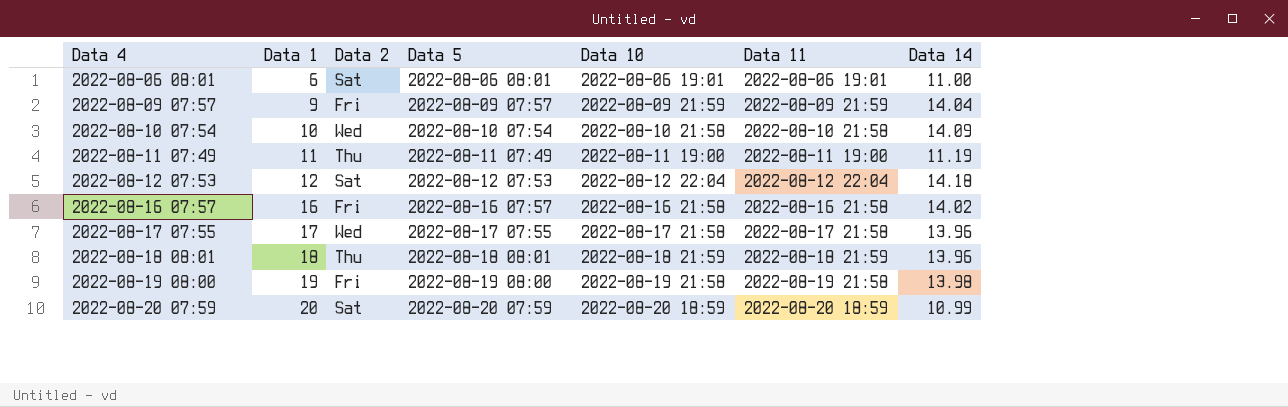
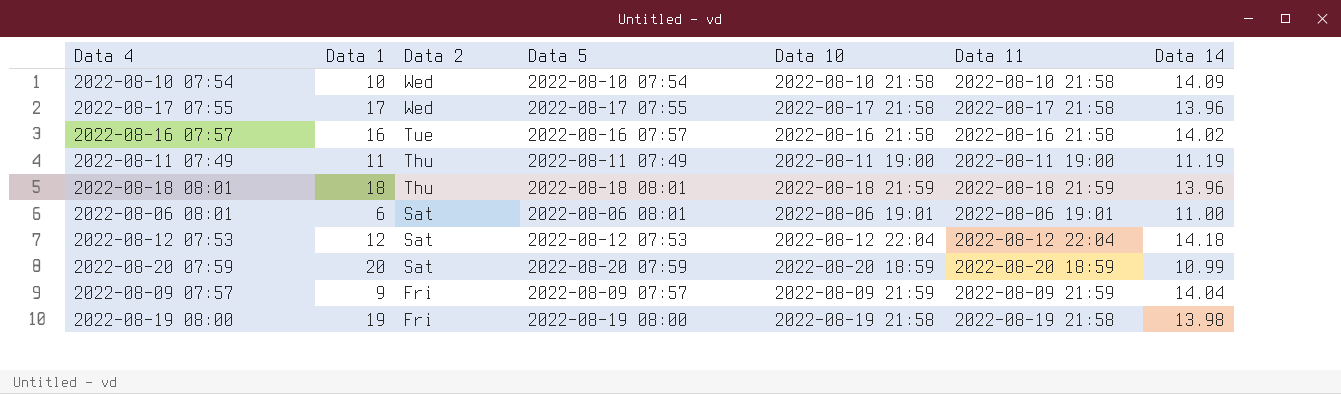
row order: Data 4 ascending -> Data 2 descending
2022-08-16 07:57 | Data 2: Fri -> Tue

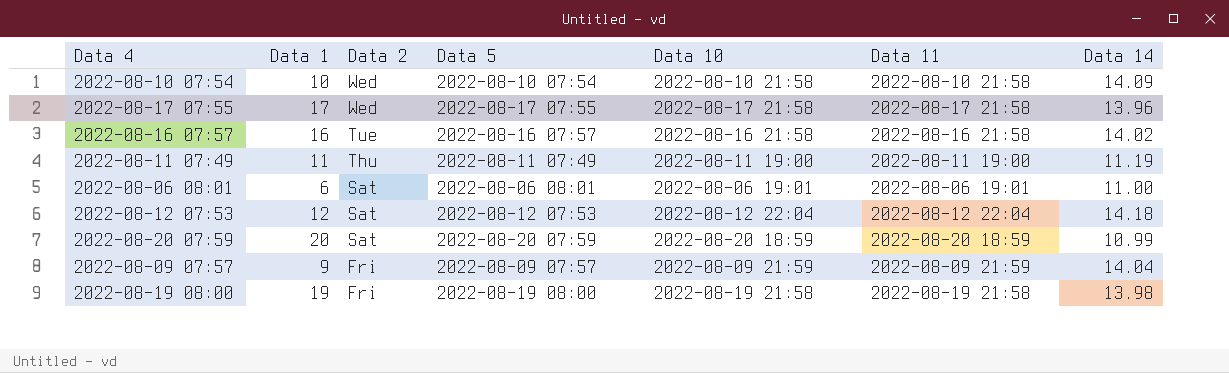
row 2022-08-18 08:01: 18 | Thu | 2022-08-18 08:01 | 2022-08-18 21:59 | 2022-08-18 21:59 | 13.96 -> none

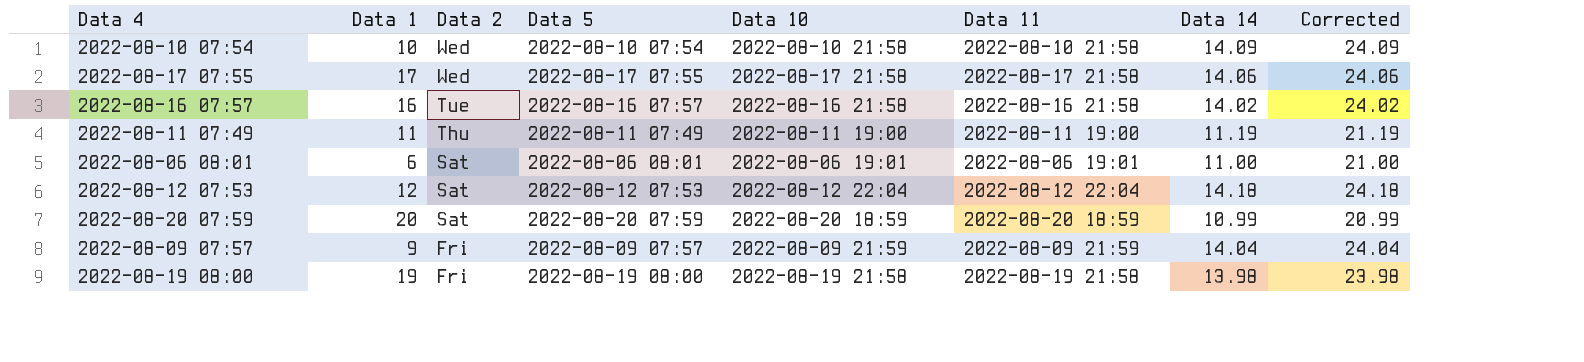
column Corrected | formula: none -> [Data 14] + 10
2022-08-17 07:55 | Data 14: 13.96 -> 14.06

